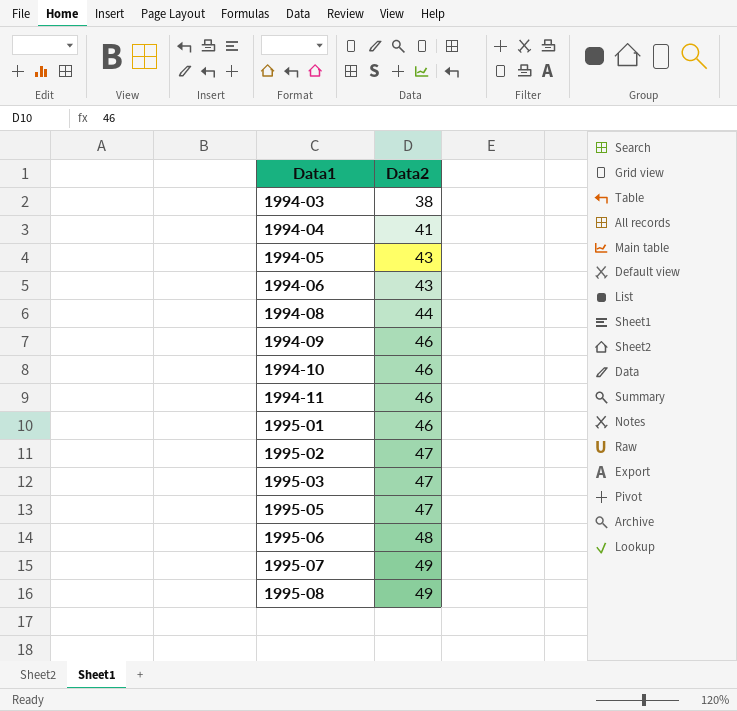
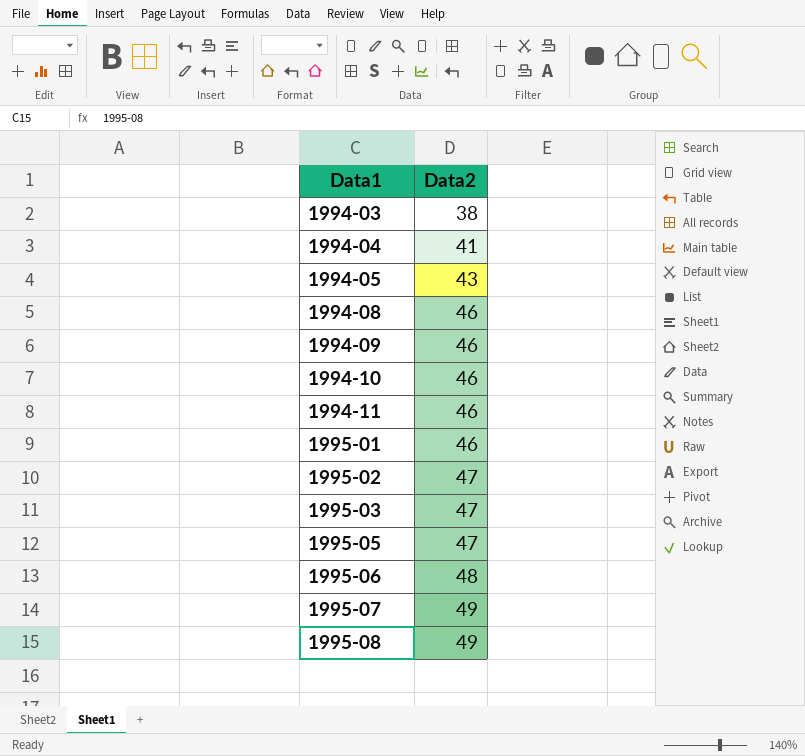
row 1994-06: 43 -> none
1994-08 | Data2: 44 -> 46

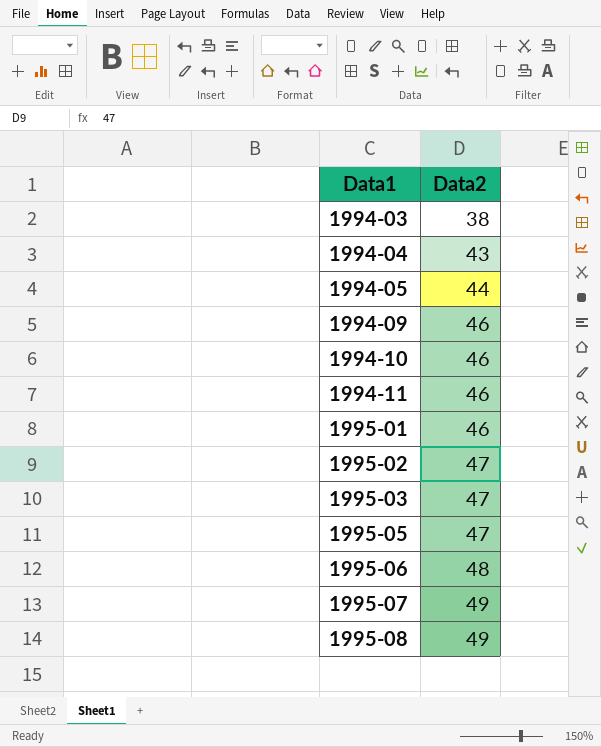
row 1994-08: 46 -> none
1994-04 | Data2: 41 -> 43
1994-05 | Data2: 43 -> 44

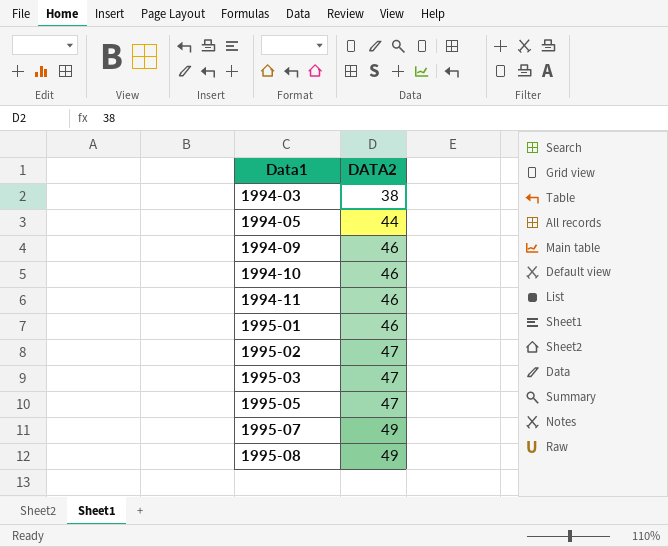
column name: Data2 -> DATA2
row 1994-04: 43 -> none
row 1995-06: 48 -> none

